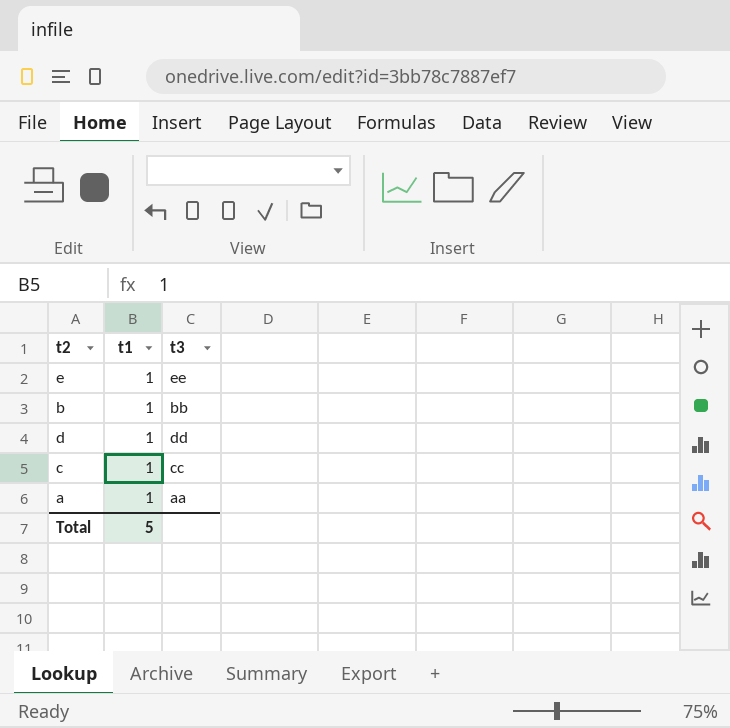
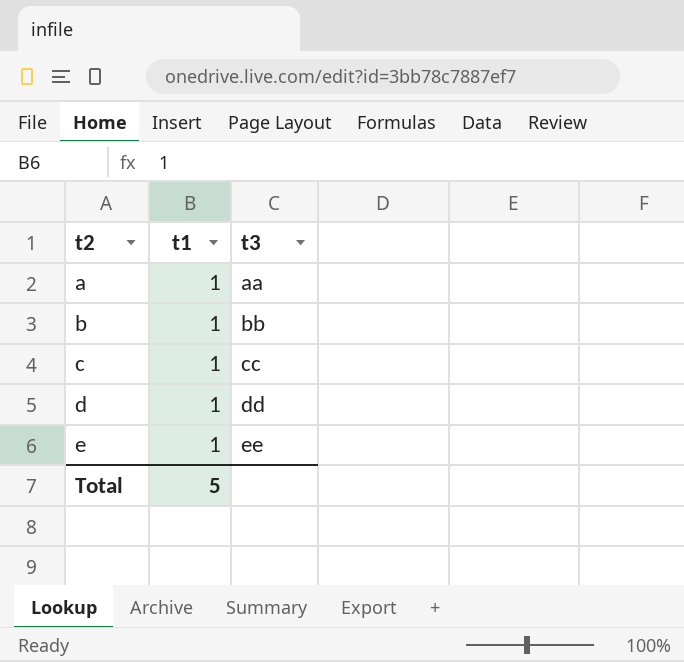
row order: none -> t2 ascending

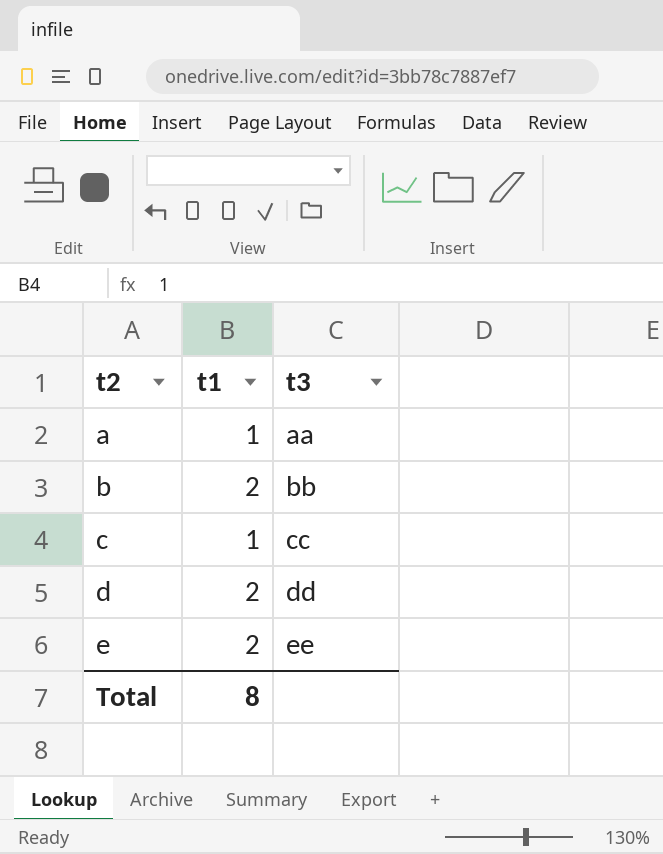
b | t1: 1 -> 2
d | t1: 1 -> 2
e | t1: 1 -> 2
Total | t1: 5 -> 8

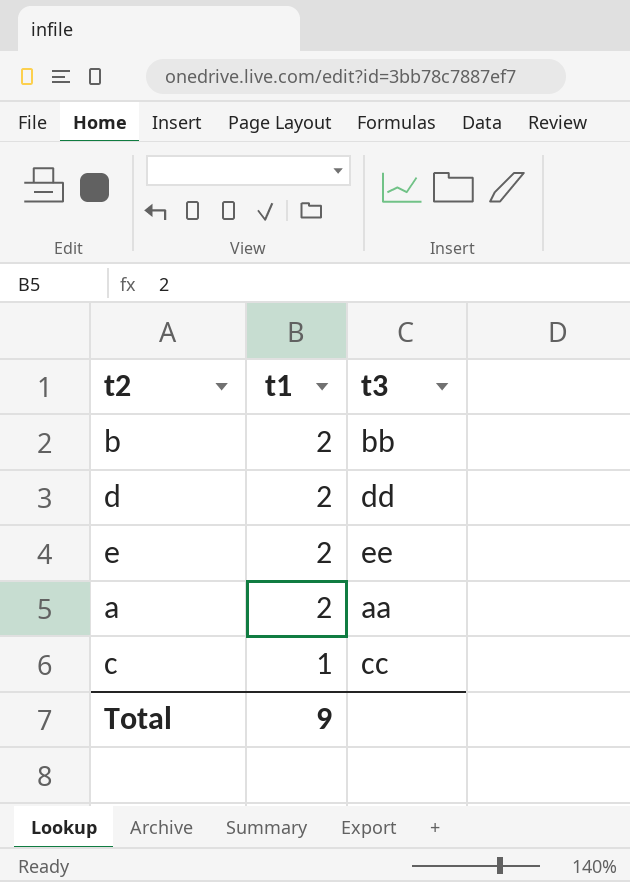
row order: t2 ascending -> t1 descending
a | t1: 1 -> 2
Total | t1: 8 -> 9

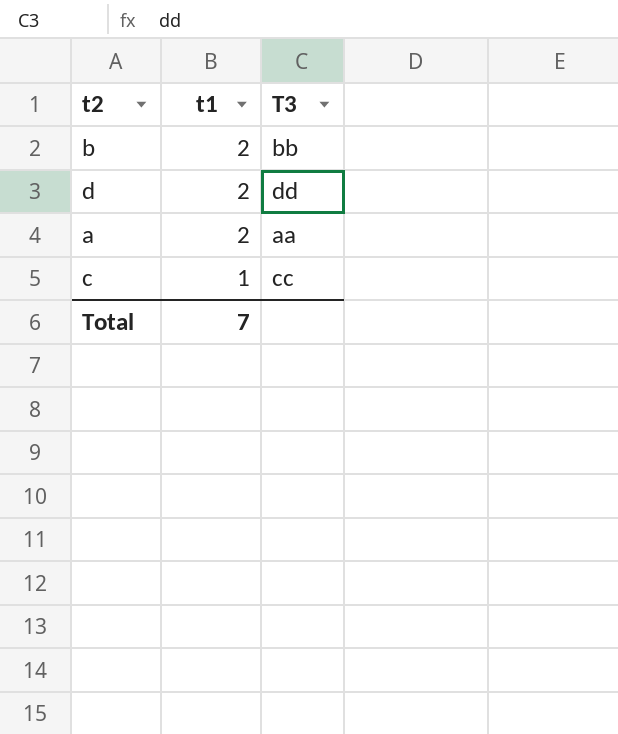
column name: t3 -> T3
row e: 2 | ee -> none
Total | t1: 9 -> 7

